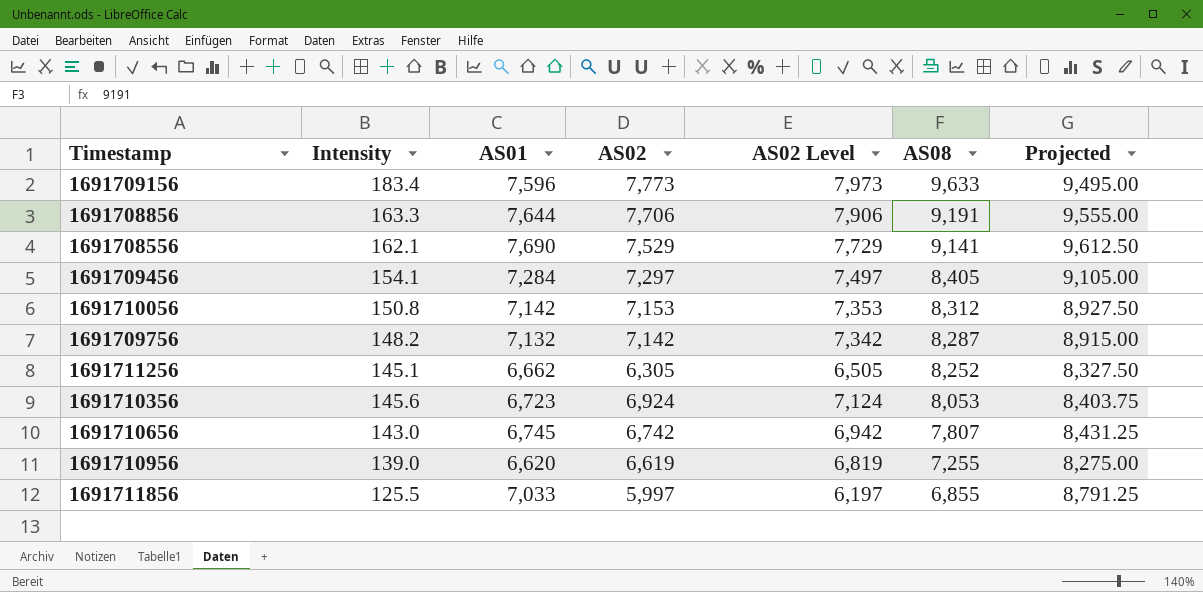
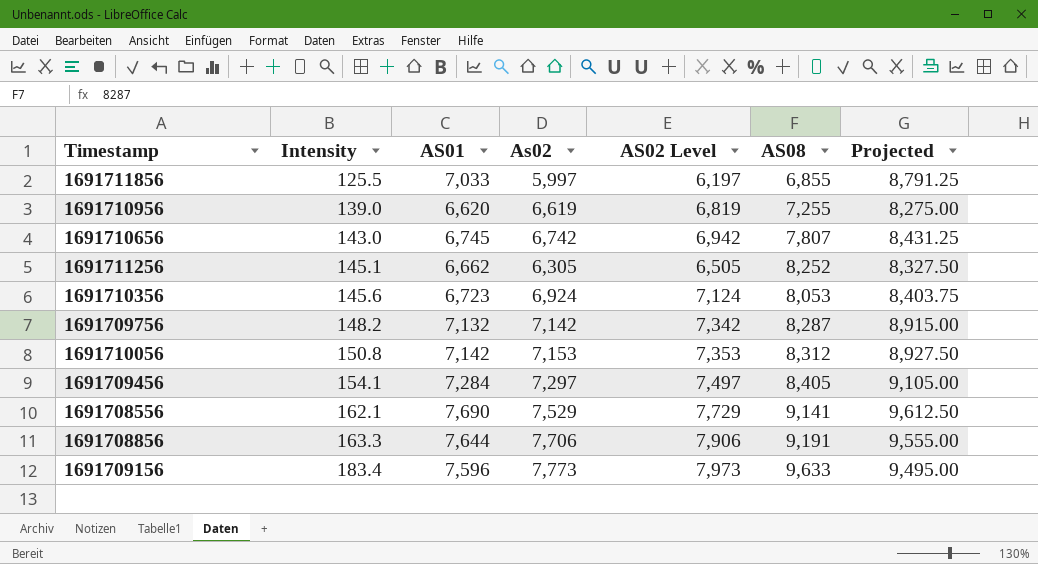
row order: AS08 descending -> Intensity ascending
column name: AS02 -> As02

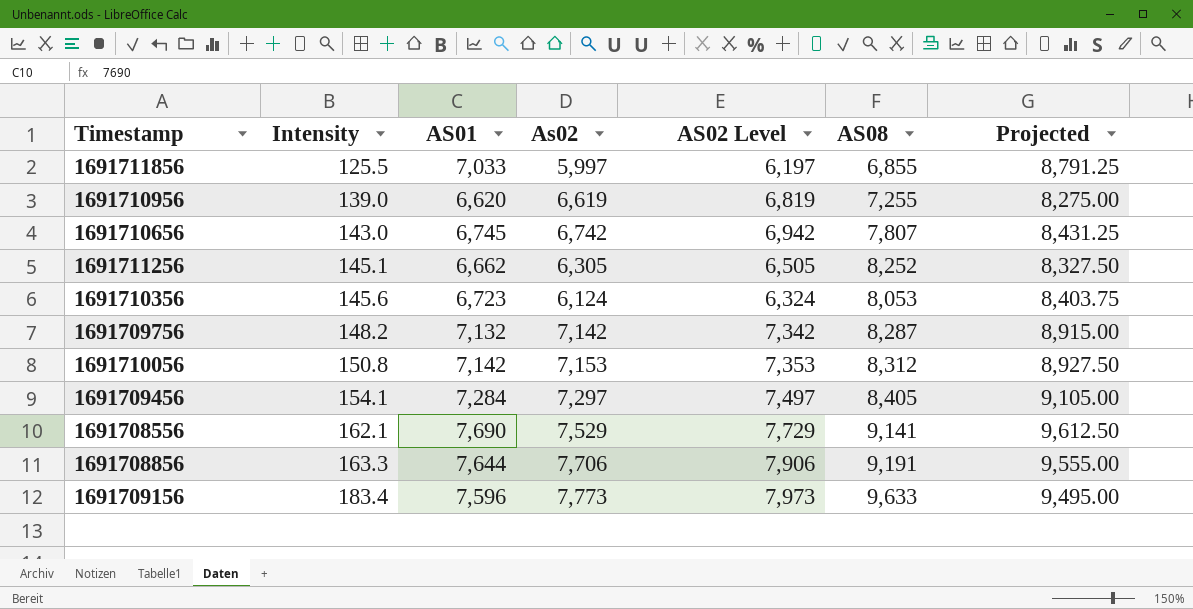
1691710356 | As02: 6,924 -> 6,124
1691710356 | AS02 Level: 7,124 -> 6,324

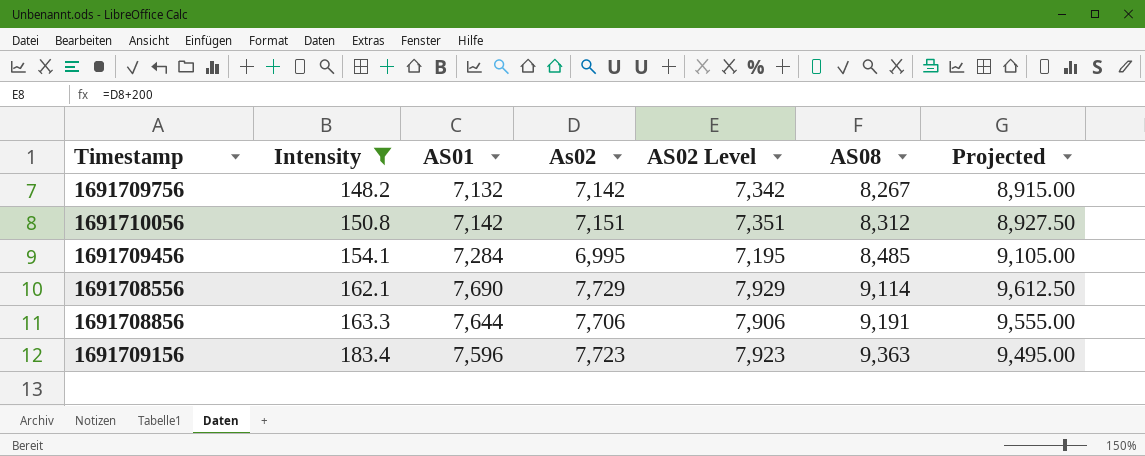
filter: none -> Intensity >= 148.2
1691709756 | AS08: 8,287 -> 8,267
1691710056 | As02: 7,153 -> 7,151
1691710056 | AS02 Level: 7,353 -> 7,351
1691709456 | As02: 7,297 -> 6,995
1691709456 | AS02 Level: 7,497 -> 7,195
1691709456 | AS08: 8,405 -> 8,485
1691708556 | As02: 7,529 -> 7,729
1691708556 | AS02 Level: 7,729 -> 7,929
1691708556 | AS08: 9,141 -> 9,114
1691709156 | As02: 7,773 -> 7,723
1691709156 | AS02 Level: 7,973 -> 7,923
1691709156 | AS08: 9,633 -> 9,363

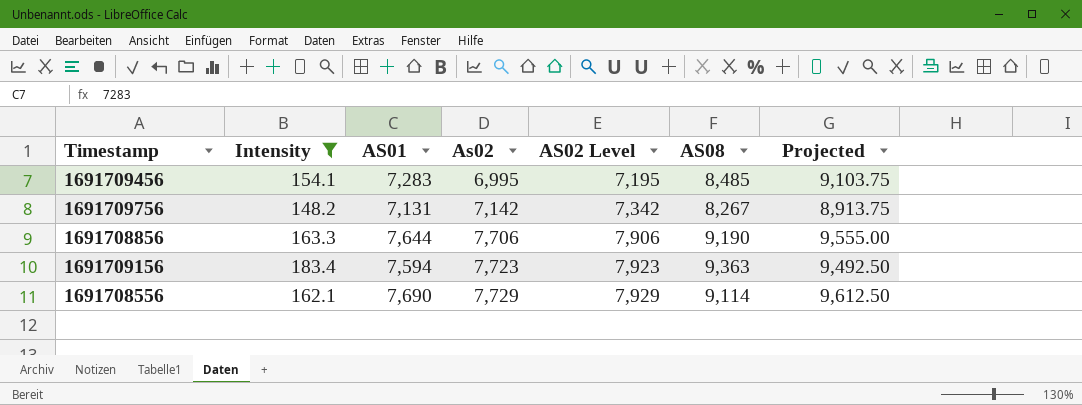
row order: Intensity ascending -> As02 ascending
row 1691710056: 150.8 | 7,142 | 7,151 | 7,351 | 8,312 | 8,927.50 -> none
1691709456 | AS01: 7,284 -> 7,283
1691709456 | Projected: 9,105.00 -> 9,103.75
1691709756 | AS01: 7,132 -> 7,131
1691709756 | Projected: 8,915.00 -> 8,913.75
1691708856 | AS08: 9,191 -> 9,190
1691709156 | AS01: 7,596 -> 7,594
1691709156 | Projected: 9,495.00 -> 9,492.50

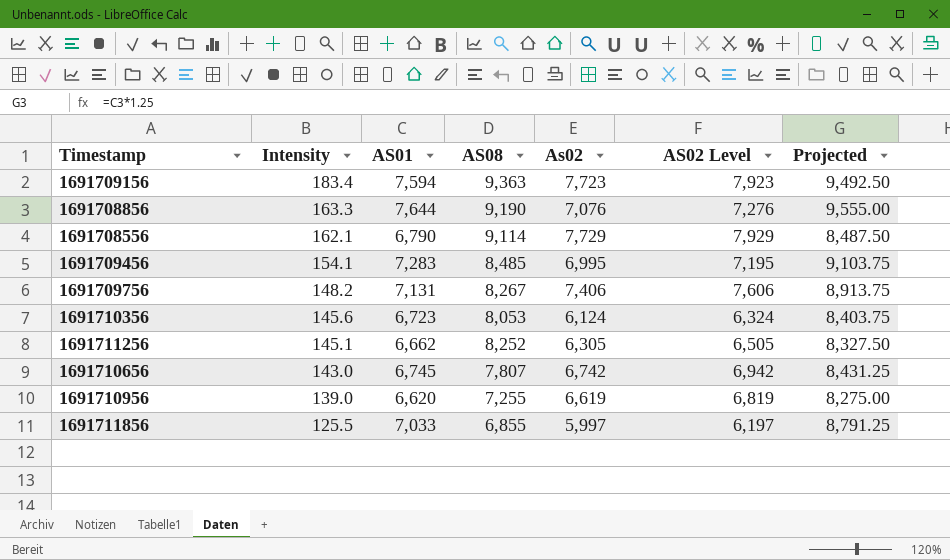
filter: Intensity >= 148.2 -> none
row order: As02 ascending -> Intensity descending
column AS08 | position: 6 -> 4
1691708856 | As02: 7,706 -> 7,076
1691708856 | AS02 Level: 7,906 -> 7,276
1691708556 | AS01: 7,690 -> 6,790
1691708556 | Projected: 9,612.50 -> 8,487.50
1691709756 | As02: 7,142 -> 7,406
1691709756 | AS02 Level: 7,342 -> 7,606

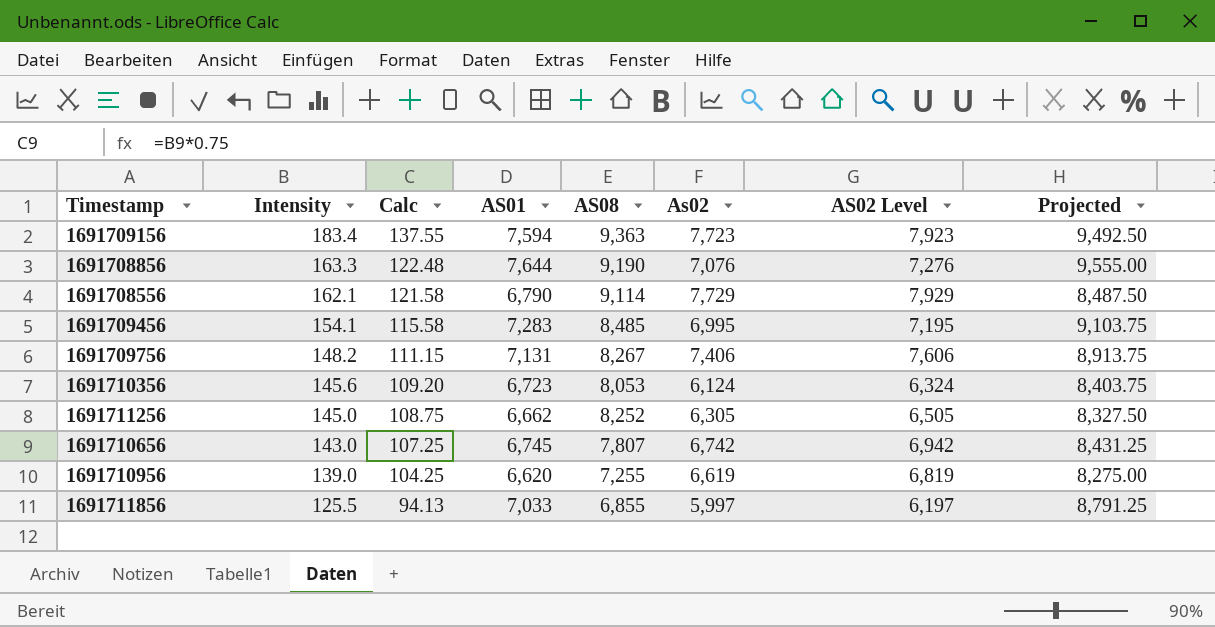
column Calc | formula: none -> [Intensity] * 0.75
1691711256 | Intensity: 145.1 -> 145.0

